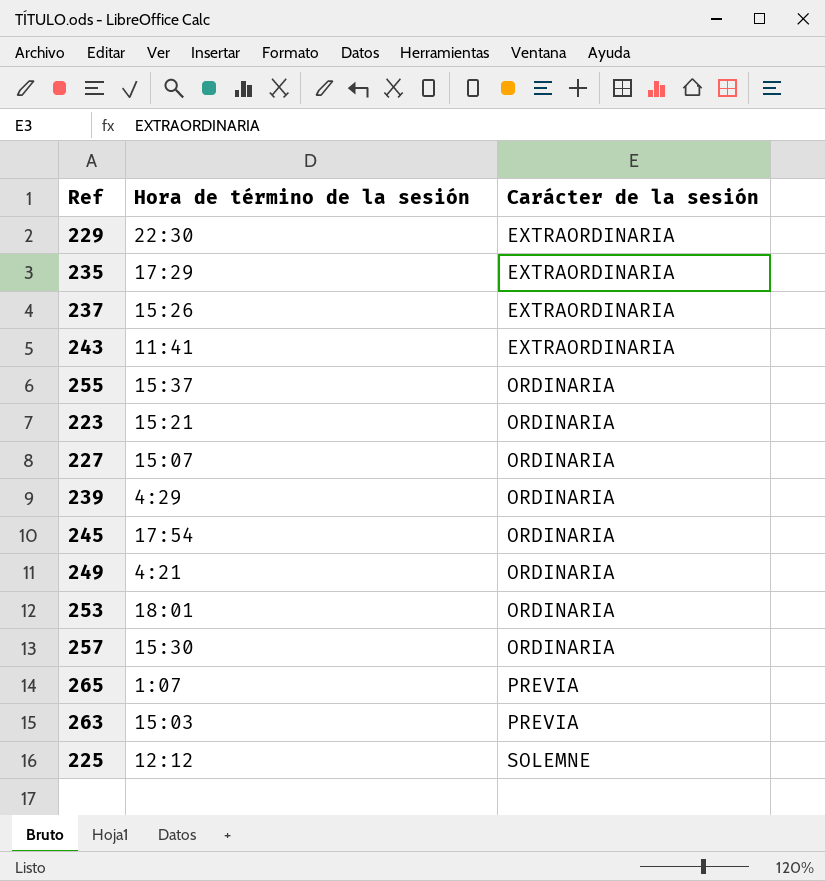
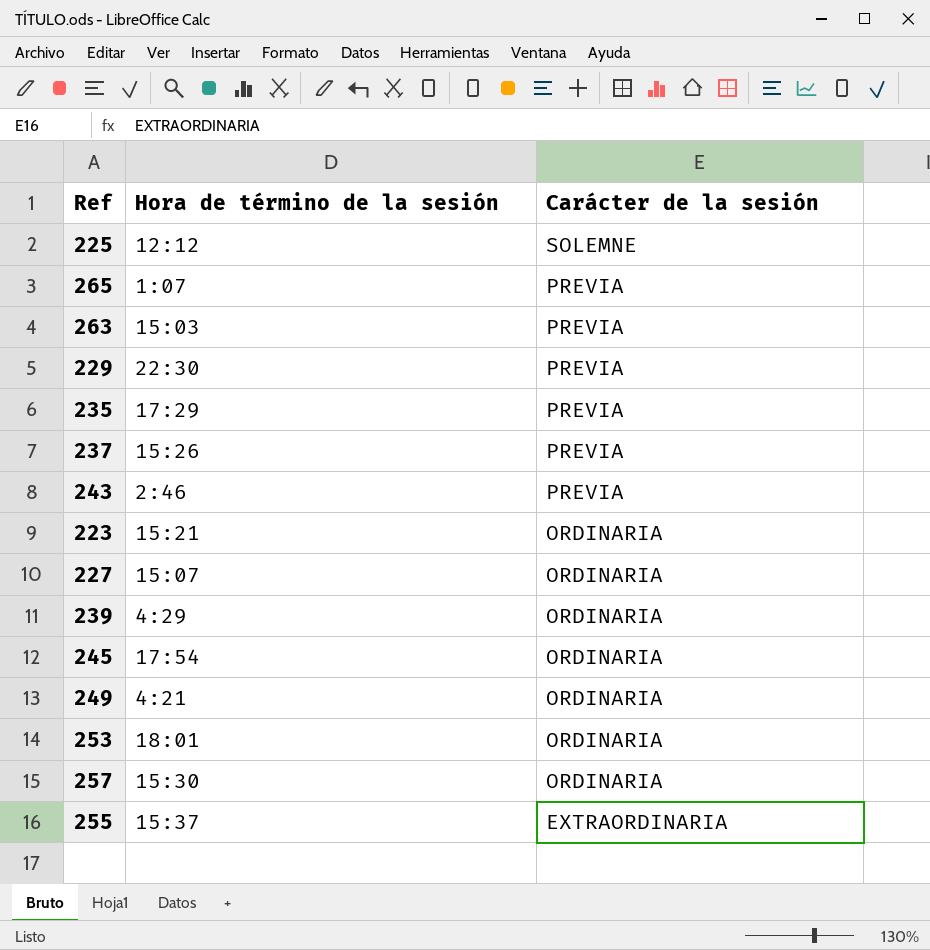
row order: Carácter de la sesión ascending -> Carácter de la sesión descending
229 | Carácter de la sesión: EXTRAORDINARIA -> PREVIA
235 | Carácter de la sesión: EXTRAORDINARIA -> PREVIA
237 | Carácter de la sesión: EXTRAORDINARIA -> PREVIA
243 | Hora de término de la sesión: 11:41 -> 2:46
243 | Carácter de la sesión: EXTRAORDINARIA -> PREVIA
255 | Carácter de la sesión: ORDINARIA -> EXTRAORDINARIA

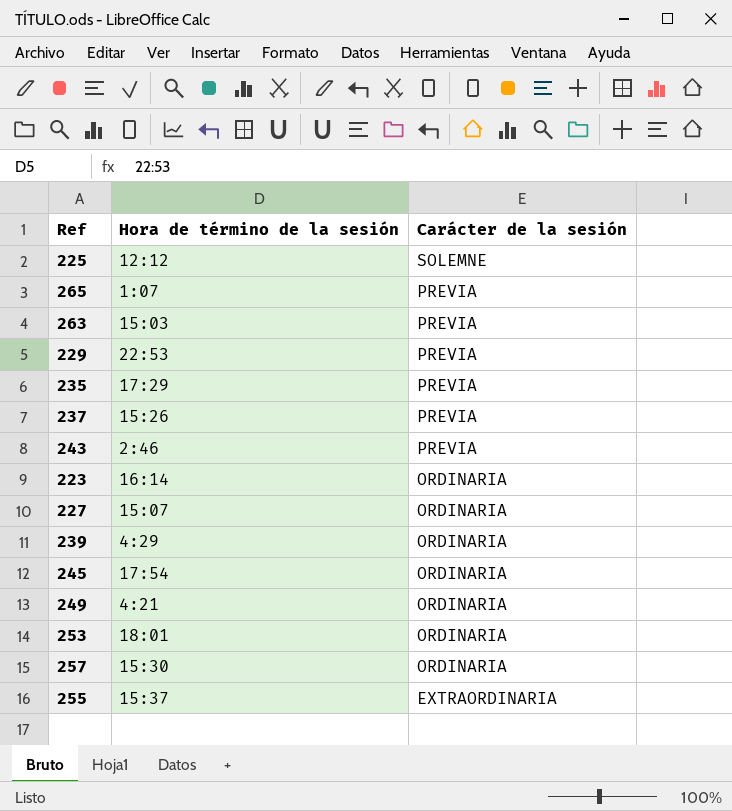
229 | Hora de término de la sesión: 22:30 -> 22:53
223 | Hora de término de la sesión: 15:21 -> 16:14

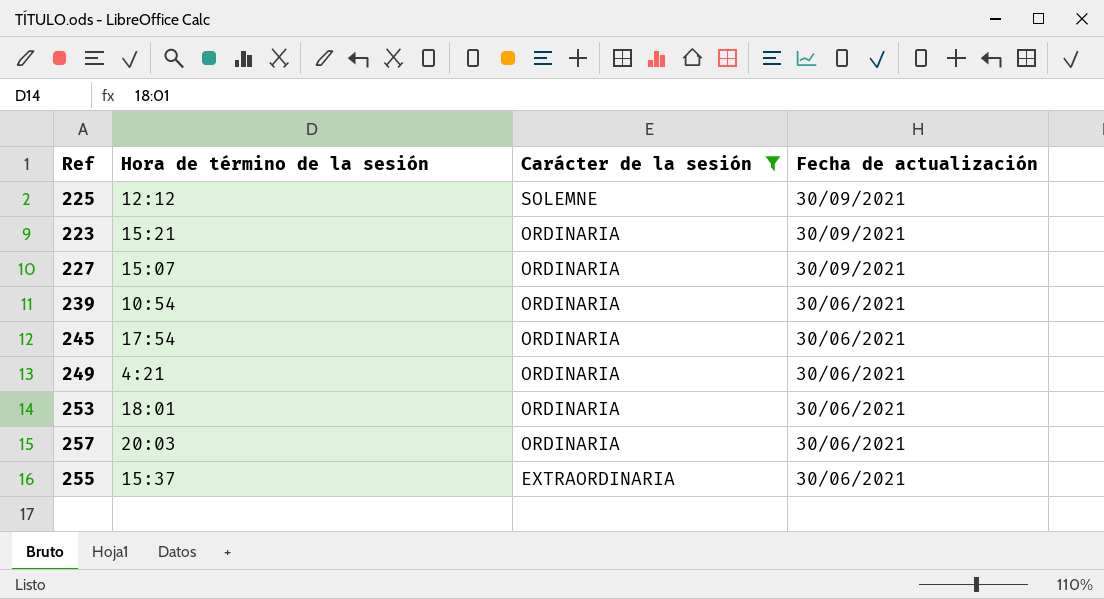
filter: none -> Carácter de la sesión != PREVIA
column Fecha de actualización | position: none -> 4
223 | Hora de término de la sesión: 16:14 -> 15:21
239 | Hora de término de la sesión: 4:29 -> 10:54
257 | Hora de término de la sesión: 15:30 -> 20:03

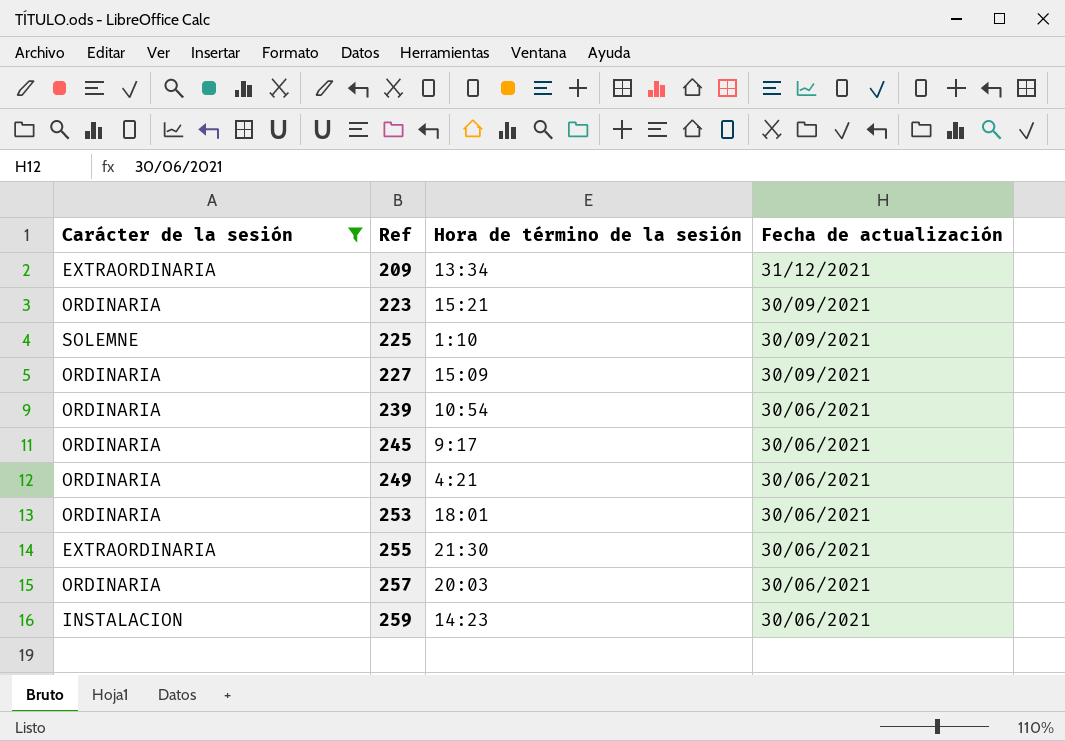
row order: Carácter de la sesión descending -> Ref ascending
column Carácter de la sesión | position: 3 -> 1
row 209: none -> EXTRAORDINARIA | 13:34 | 31/12/2021
225 | Hora de término de la sesión: 12:12 -> 1:10
227 | Hora de término de la sesión: 15:07 -> 15:09
245 | Hora de término de la sesión: 17:54 -> 9:17
255 | Hora de término de la sesión: 15:37 -> 21:30
row 259: none -> INSTALACION | 14:23 | 30/06/2021

